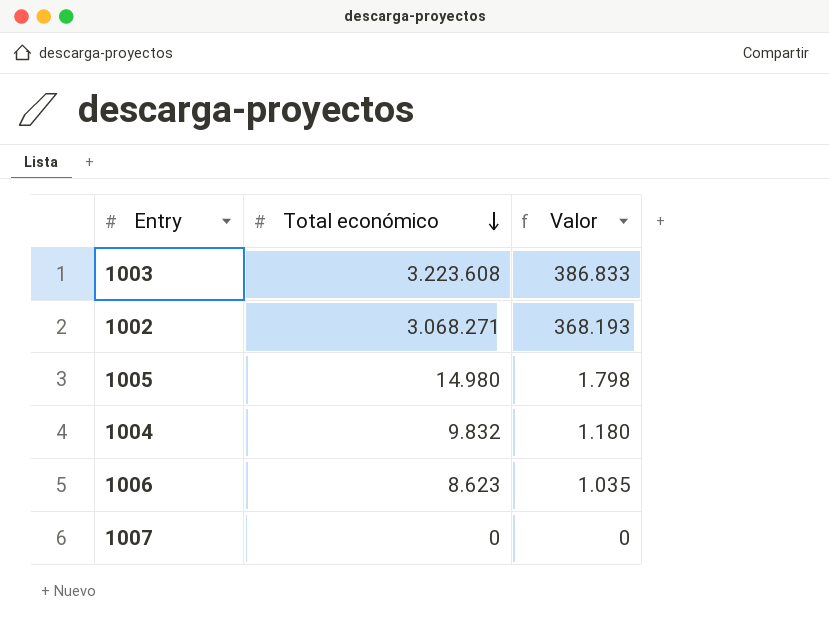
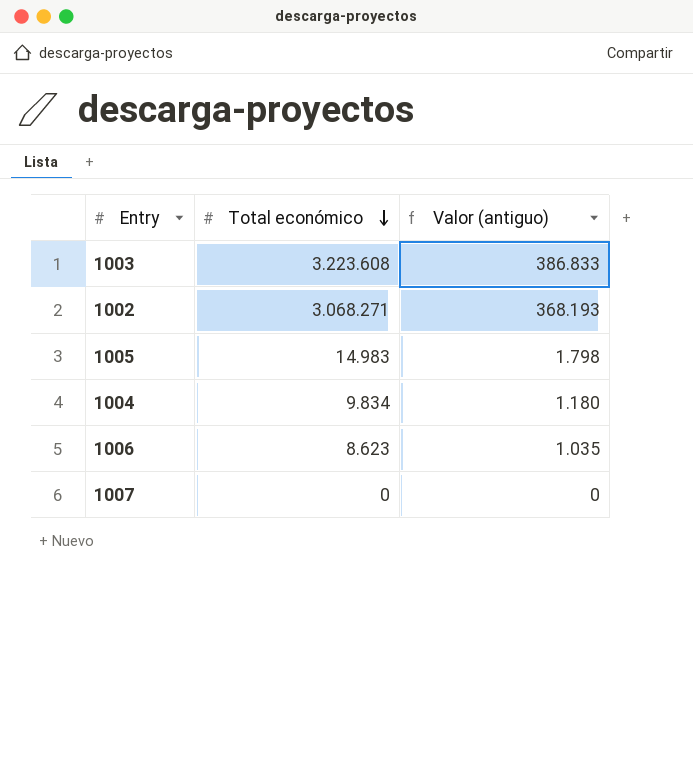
column name: Valor -> Valor (antiguo)
1005 | Total económico: 14.980 -> 14.983
1004 | Total económico: 9.832 -> 9.834

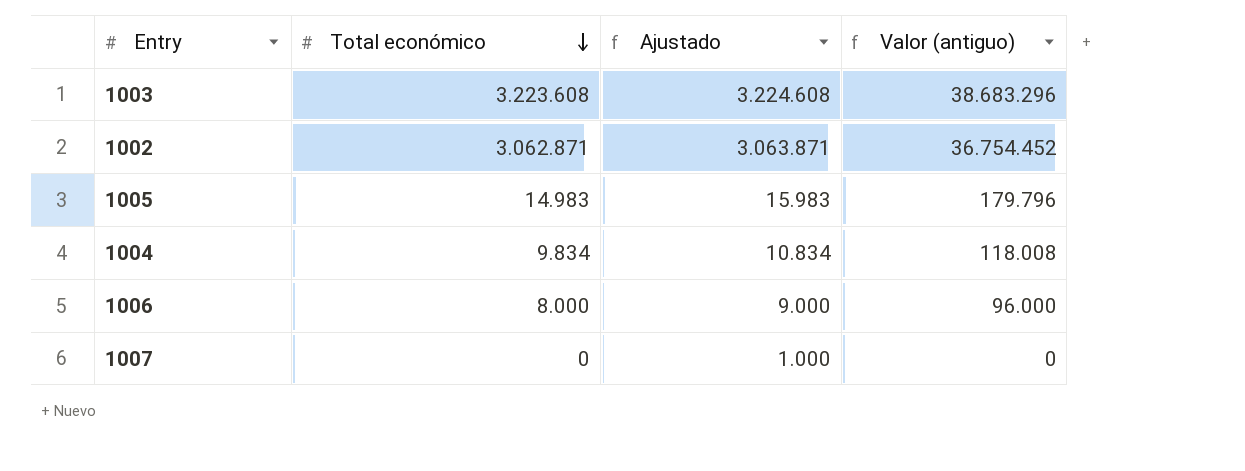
column Ajustado | formula: none -> [Total económico] + 1000
column Valor (antiguo) | formula: [Total económico] * 0,12 -> [Total económico] * 12
1002 | Total económico: 3.068.271 -> 3.062.871
1006 | Total económico: 8.623 -> 8.000

